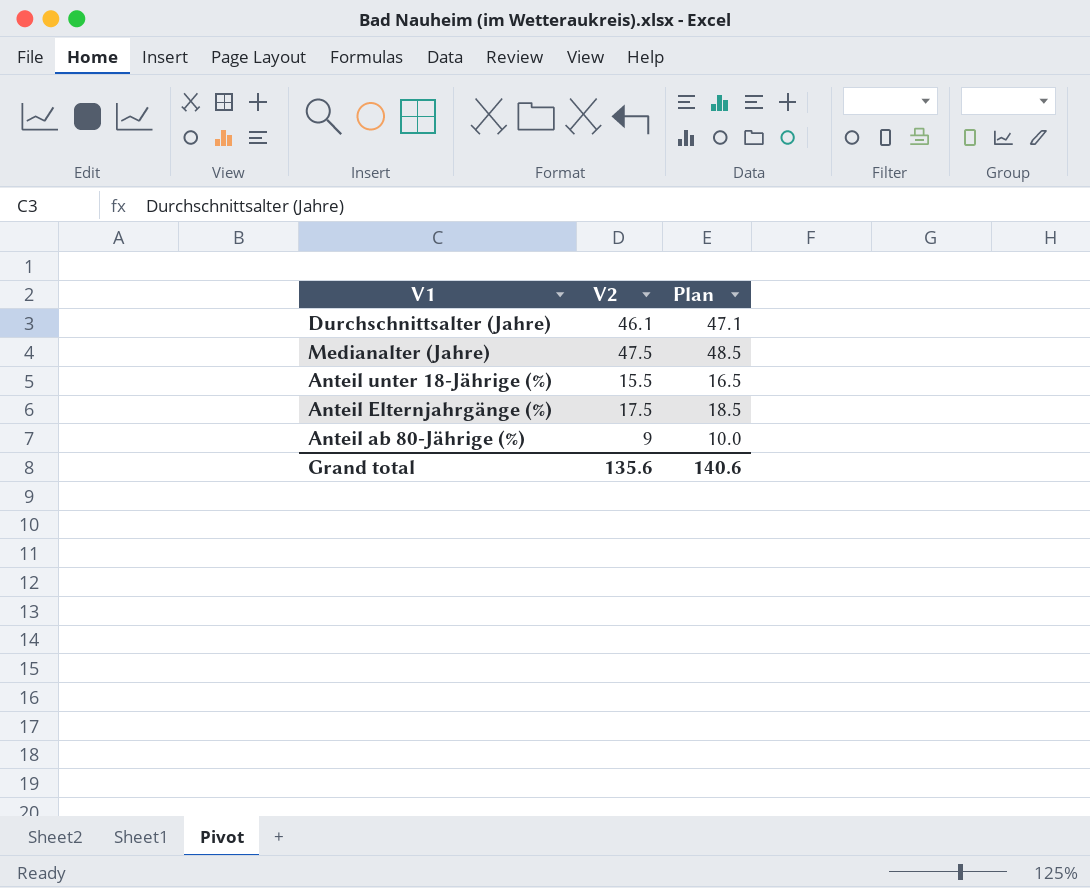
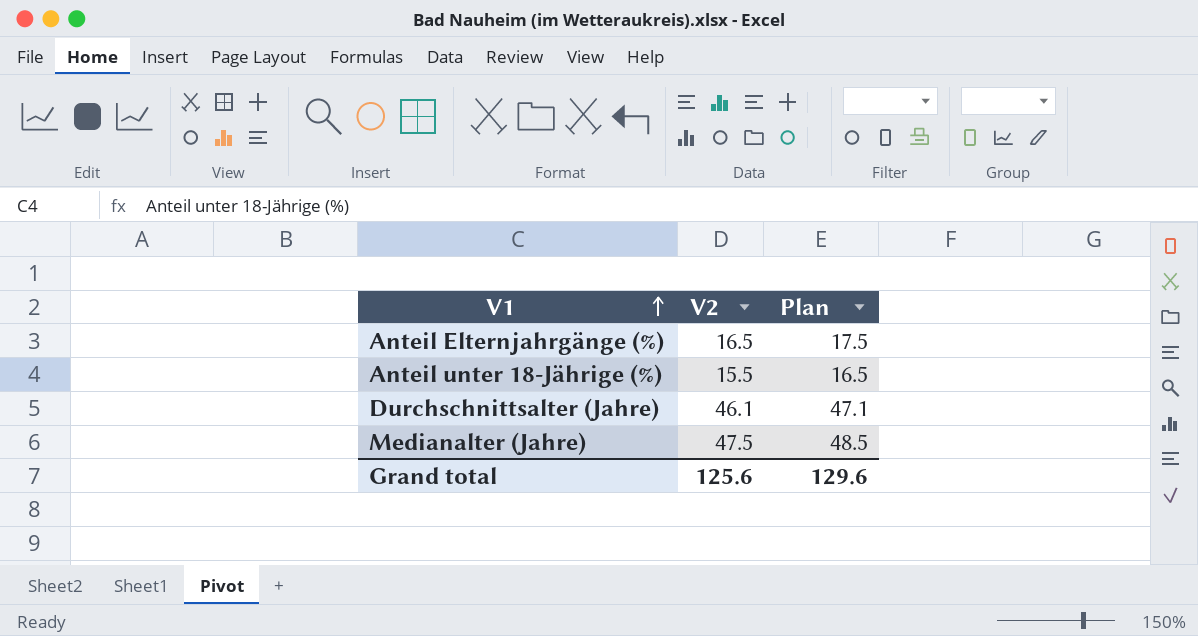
row order: none -> V1 ascending
row Anteil ab 80-Jährige (%): 9 | 10.0 -> none
Anteil Elternjahrgänge (%) | V2: 17.5 -> 16.5
Anteil Elternjahrgänge (%) | Plan: 18.5 -> 17.5
Grand total | V2: 135.6 -> 125.6
Grand total | Plan: 140.6 -> 129.6

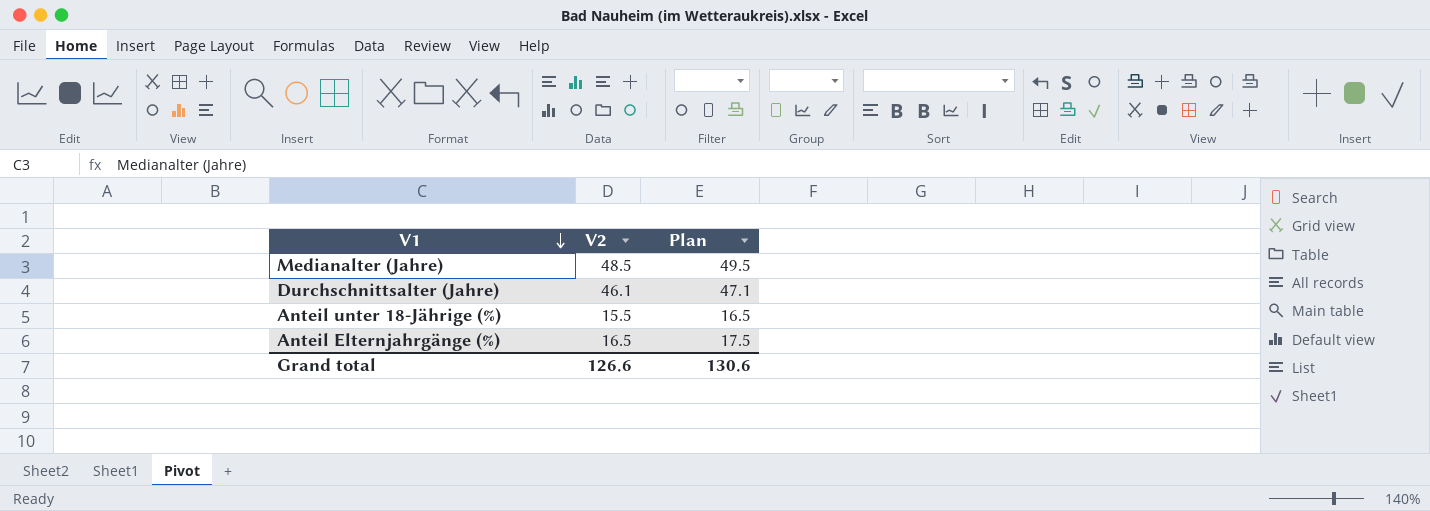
row order: V1 ascending -> V1 descending
Medianalter (Jahre) | V2: 47.5 -> 48.5
Medianalter (Jahre) | Plan: 48.5 -> 49.5
Grand total | V2: 125.6 -> 126.6
Grand total | Plan: 129.6 -> 130.6

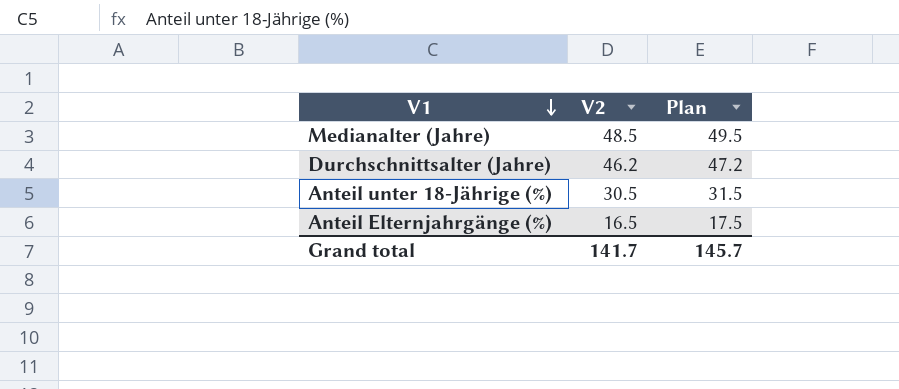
Durchschnittsalter (Jahre) | V2: 46.1 -> 46.2
Durchschnittsalter (Jahre) | Plan: 47.1 -> 47.2
Anteil unter 18-Jährige (%) | V2: 15.5 -> 30.5
Anteil unter 18-Jährige (%) | Plan: 16.5 -> 31.5
Grand total | V2: 126.6 -> 141.7
Grand total | Plan: 130.6 -> 145.7

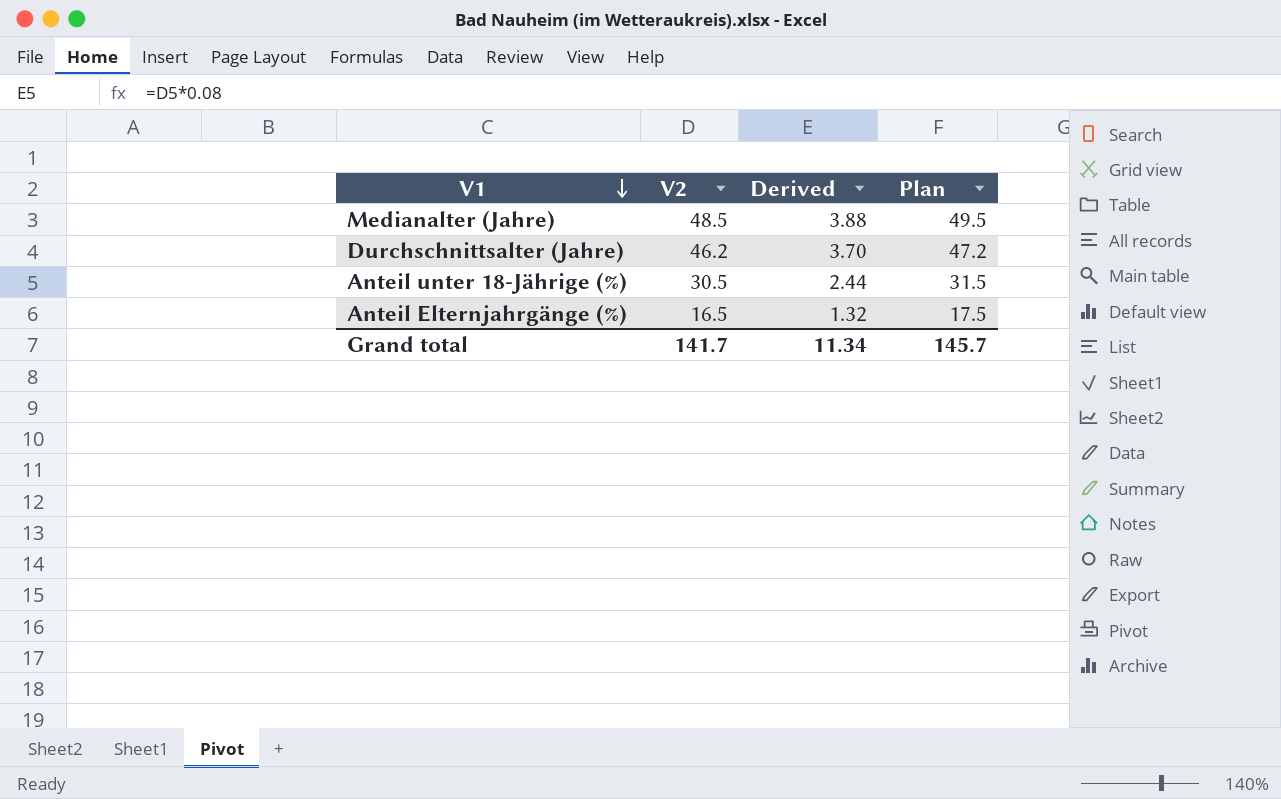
column Derived | formula: none -> [V2] * 0.08

